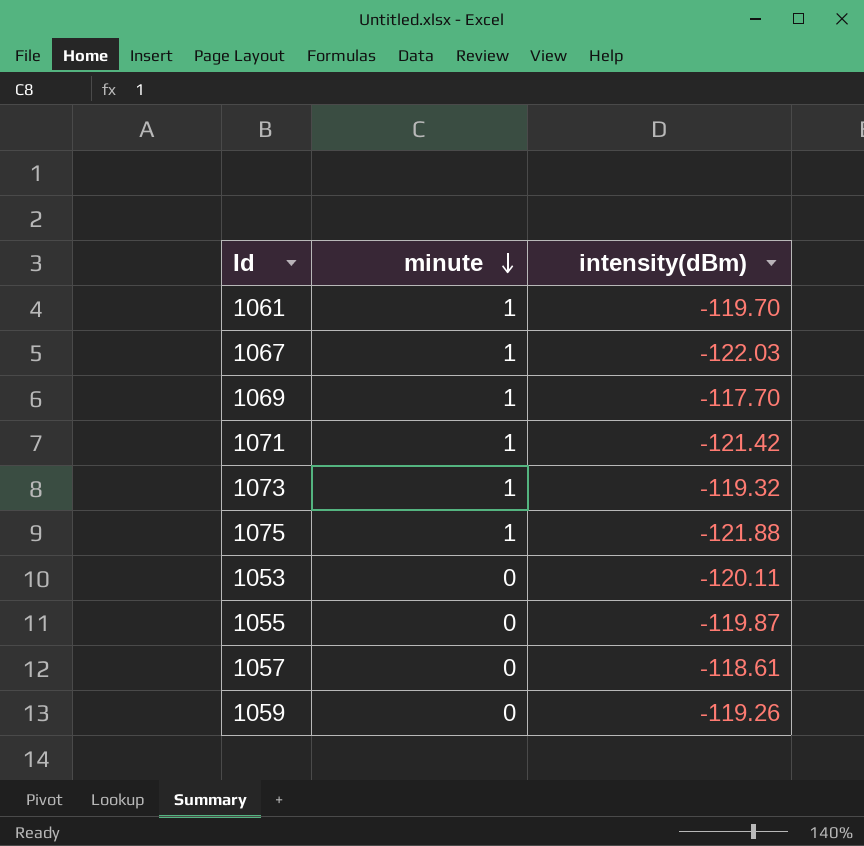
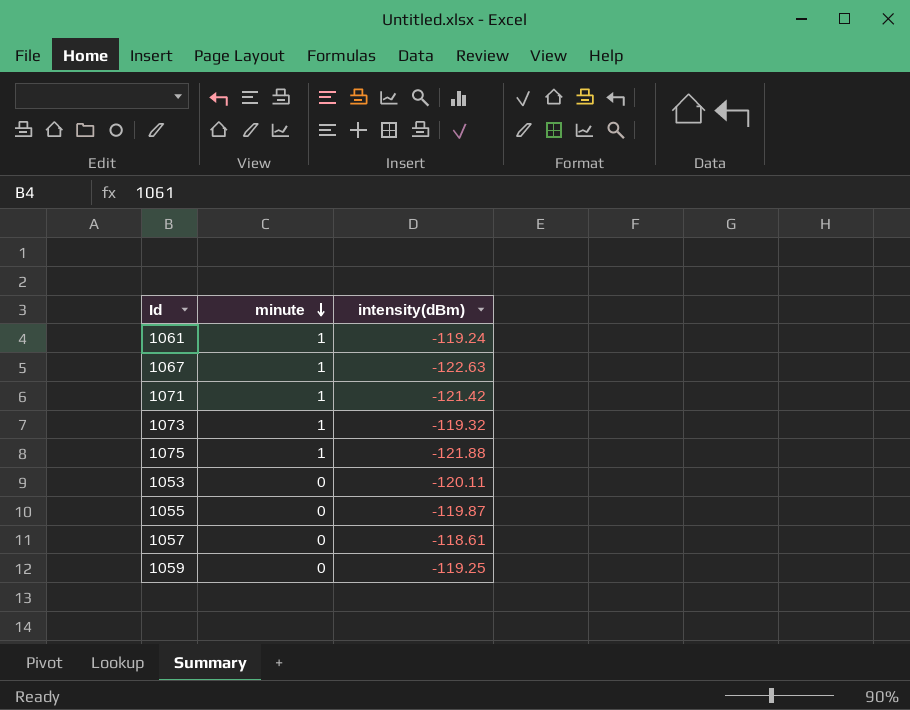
row 1069: 1 | -117.70 -> none
1061 | intensity(dBm): -119.70 -> -119.24
1067 | intensity(dBm): -122.03 -> -122.63
1059 | intensity(dBm): -119.26 -> -119.25

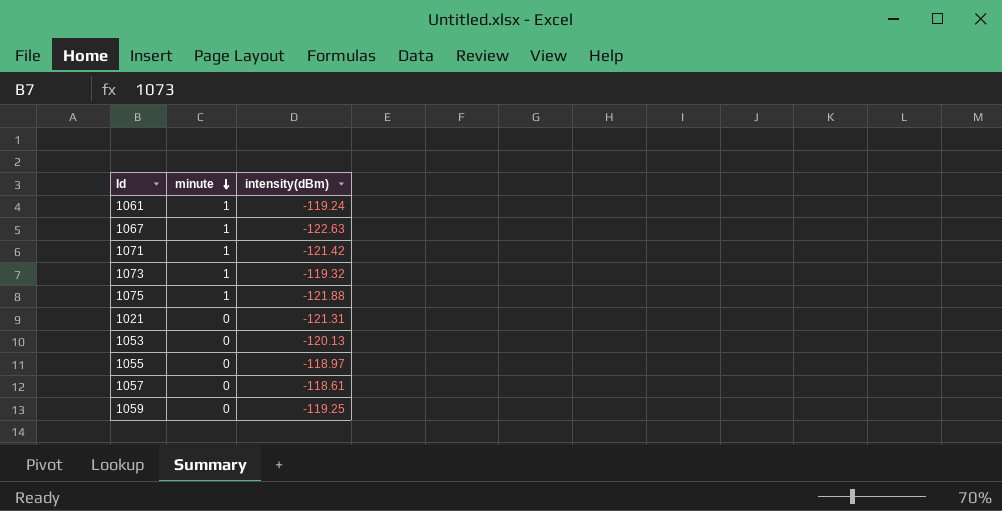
row 1021: none -> 0 | -121.31
1053 | intensity(dBm): -120.11 -> -120.13
1055 | intensity(dBm): -119.87 -> -118.97

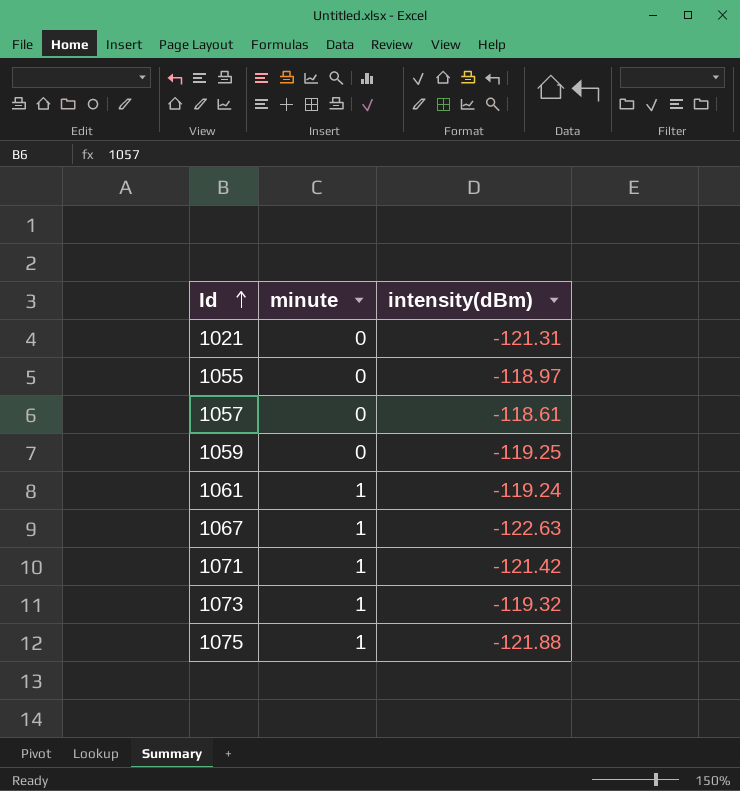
row order: minute descending -> Id ascending
row 1053: 0 | -120.13 -> none

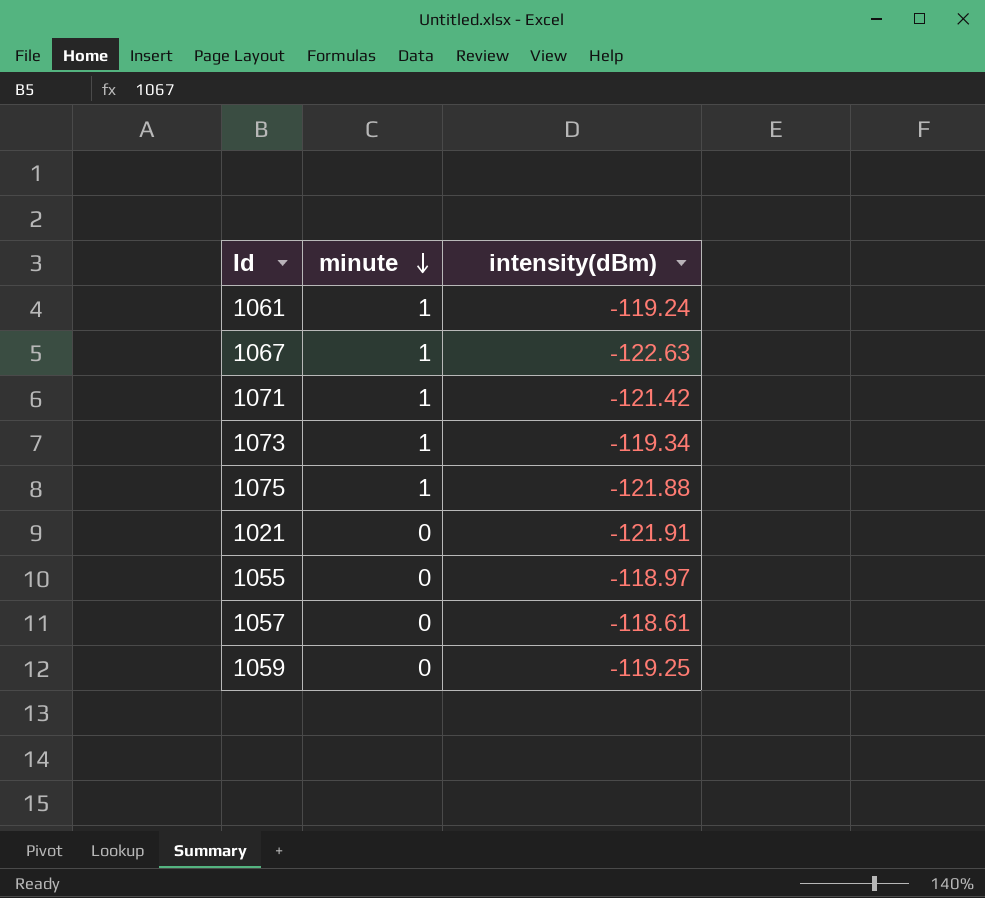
row order: Id ascending -> minute descending
1073 | intensity(dBm): -119.32 -> -119.34
1021 | intensity(dBm): -121.31 -> -121.91

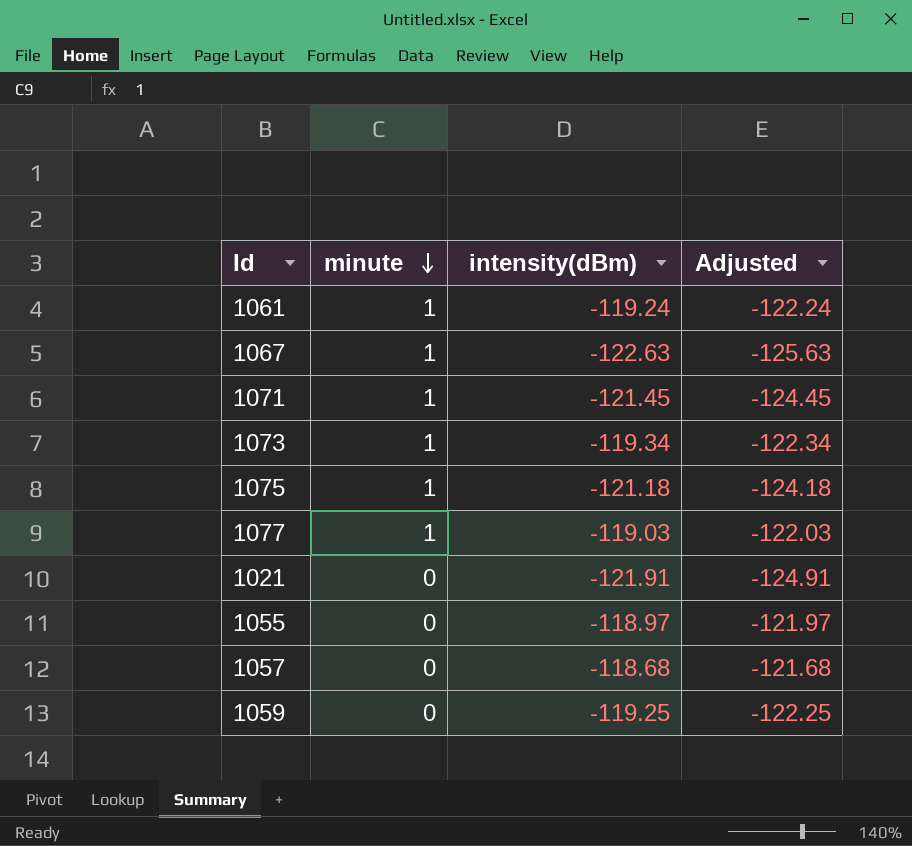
column Adjusted | formula: none -> [intensity(dBm)] - 3
1071 | intensity(dBm): -121.42 -> -121.45
1075 | intensity(dBm): -121.88 -> -121.18
row 1077: none -> 1 | -119.03 | -122.03
1057 | intensity(dBm): -118.61 -> -118.68

